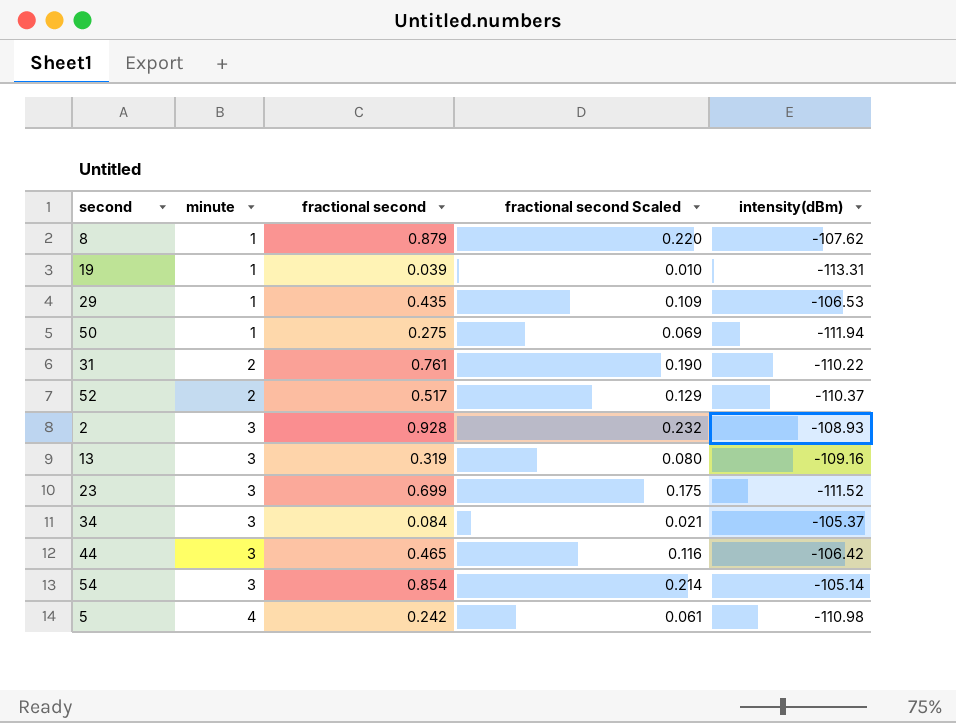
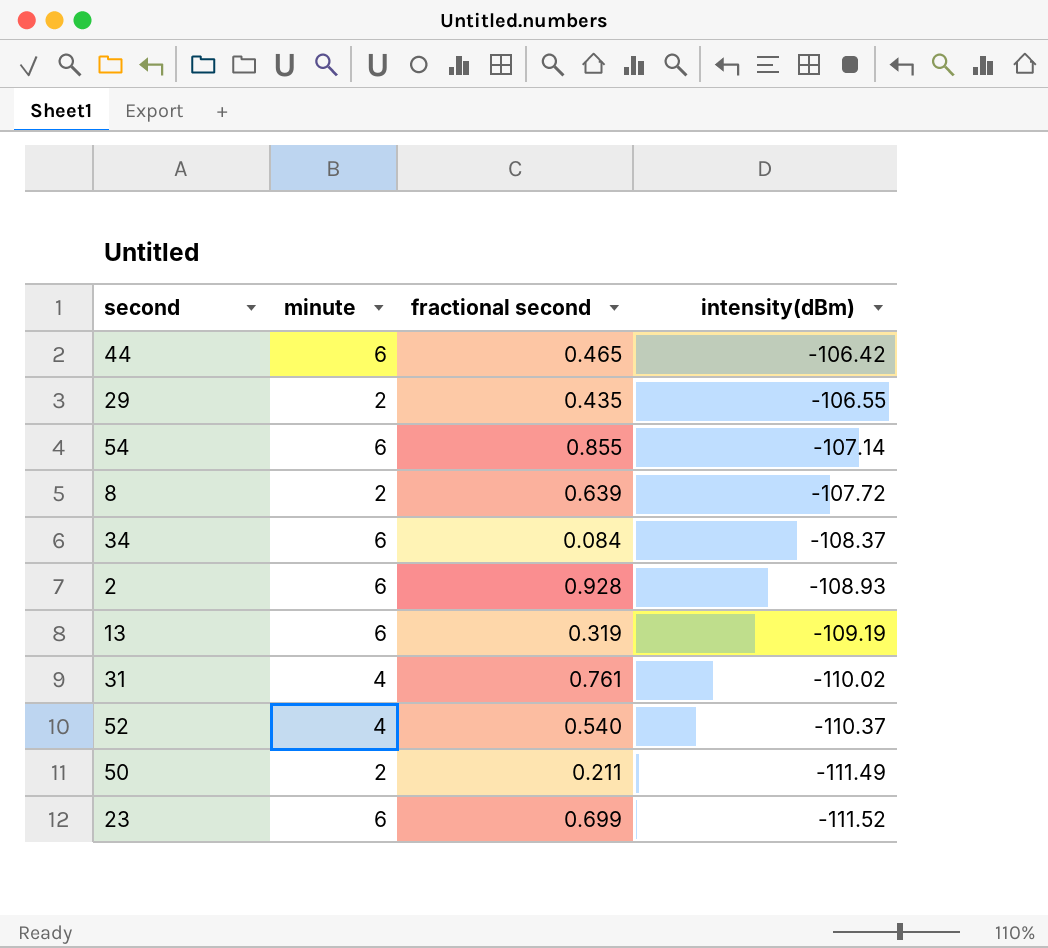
row order: minute ascending -> intensity(dBm) descending
column fractional second Scaled | formula: [fractional second] * 0.25 -> none
row 19: 1 | 0.039 | 0.010 | -113.31 -> none
row 5: 4 | 0.242 | 0.061 | -110.98 -> none
44 | minute: 3 -> 6
29 | minute: 1 -> 2
29 | intensity(dBm): -106.53 -> -106.55
54 | minute: 3 -> 6
54 | fractional second: 0.854 -> 0.855
54 | intensity(dBm): -105.14 -> -107.14
8 | minute: 1 -> 2
8 | fractional second: 0.879 -> 0.639
8 | intensity(dBm): -107.62 -> -107.72
34 | minute: 3 -> 6
34 | intensity(dBm): -105.37 -> -108.37
2 | minute: 3 -> 6
13 | minute: 3 -> 6
13 | intensity(dBm): -109.16 -> -109.19
31 | minute: 2 -> 4
31 | intensity(dBm): -110.22 -> -110.02
52 | minute: 2 -> 4
52 | fractional second: 0.517 -> 0.540
50 | minute: 1 -> 2
50 | fractional second: 0.275 -> 0.211
50 | intensity(dBm): -111.94 -> -111.49
23 | minute: 3 -> 6

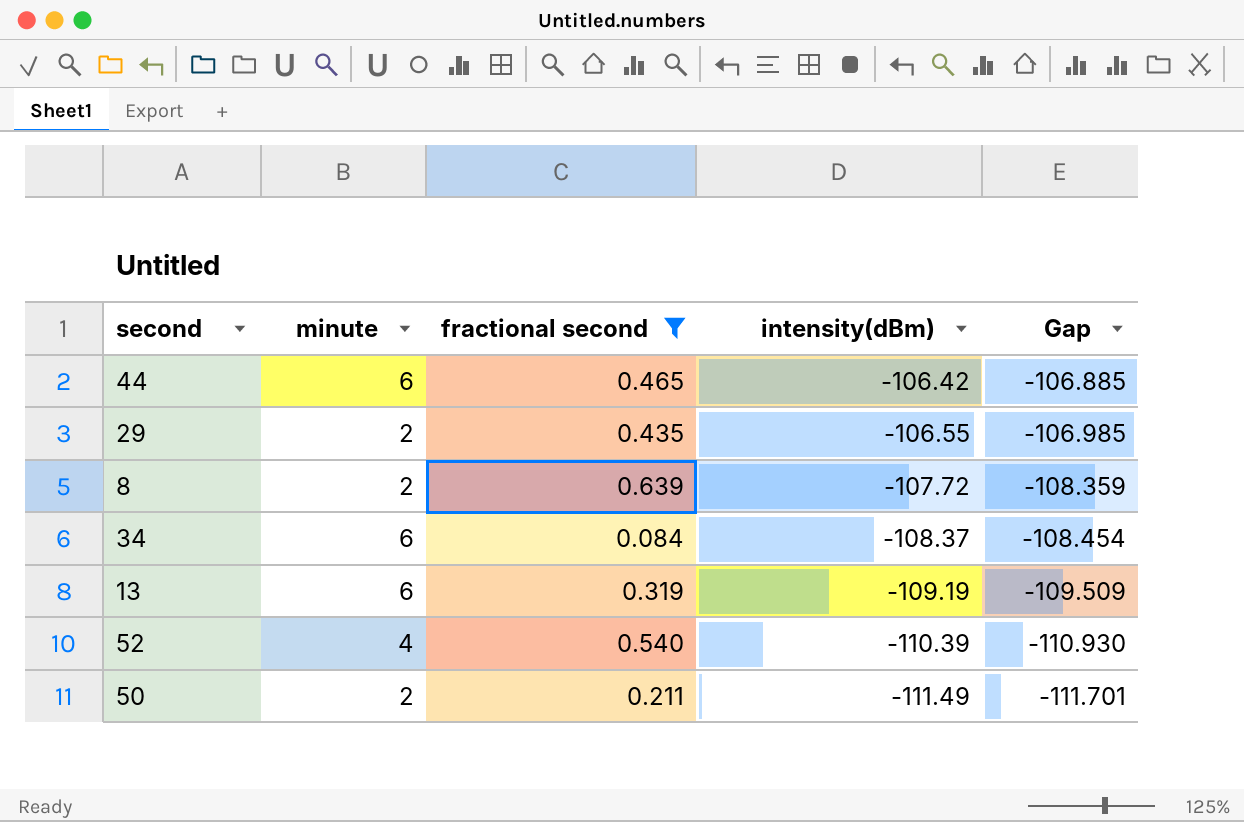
filter: none -> fractional second <= 0.639
column Gap | formula: none -> [intensity(dBm)] - [fractional second]
52 | intensity(dBm): -110.37 -> -110.39

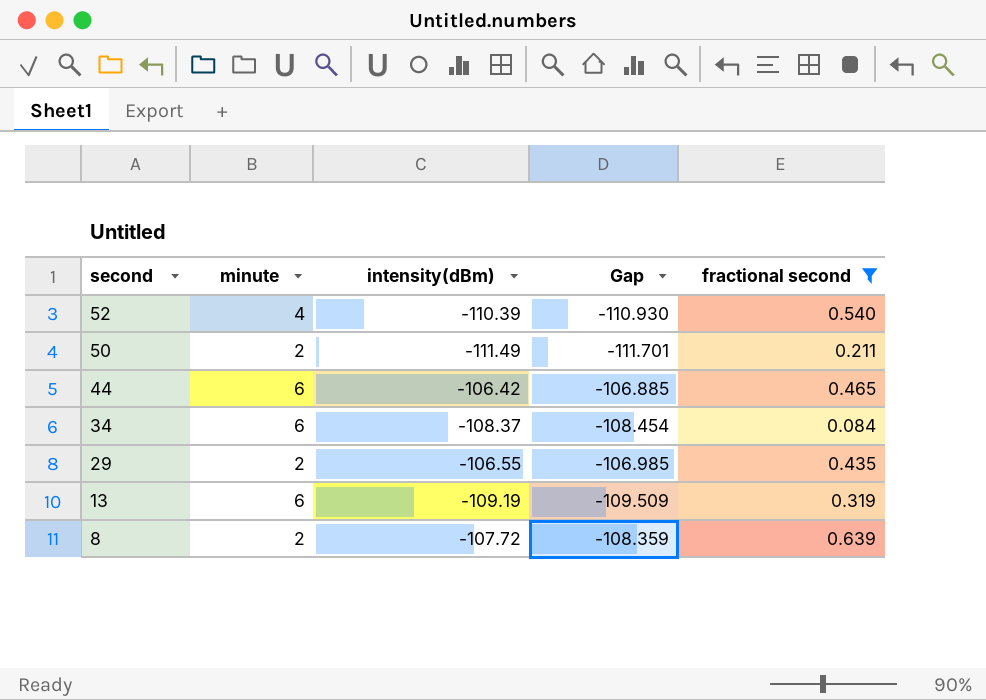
row order: intensity(dBm) descending -> second descending
column fractional second | position: 3 -> 5

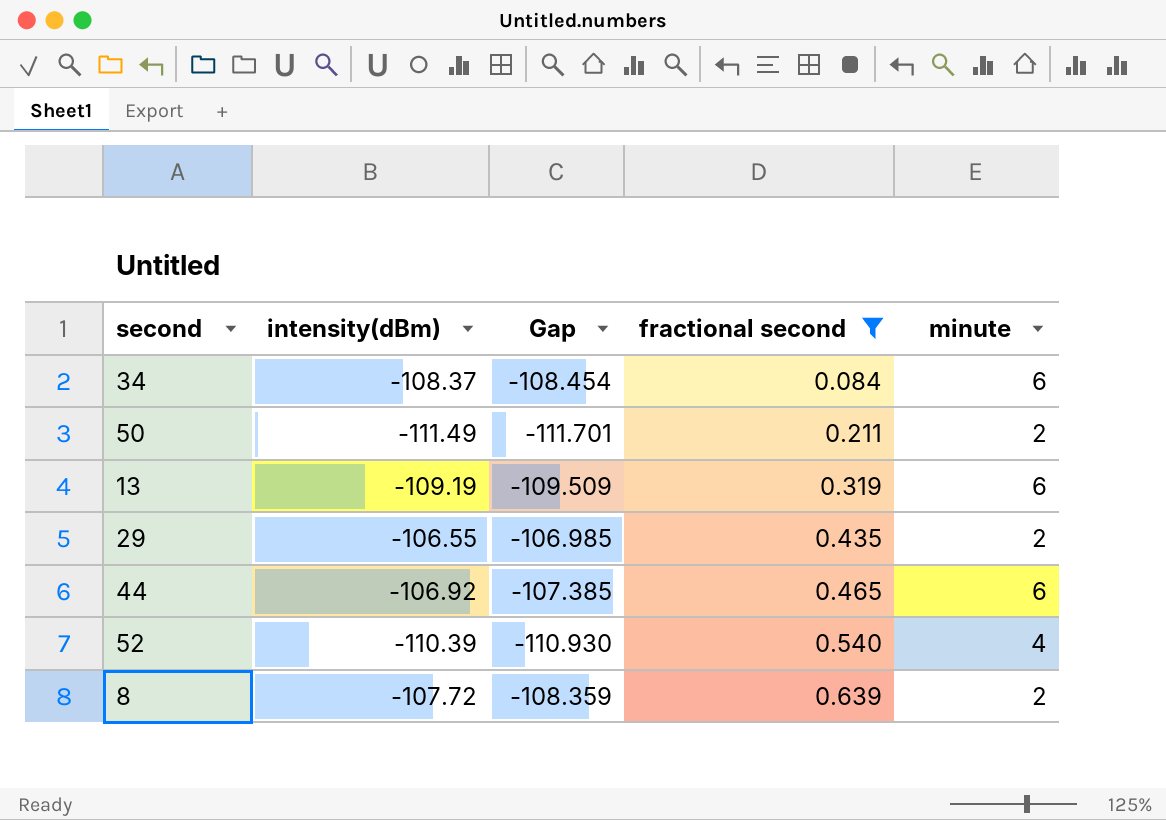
row order: second descending -> fractional second ascending
column minute | position: 2 -> 5
44 | intensity(dBm): -106.42 -> -106.92
44 | Gap: -106.885 -> -107.385

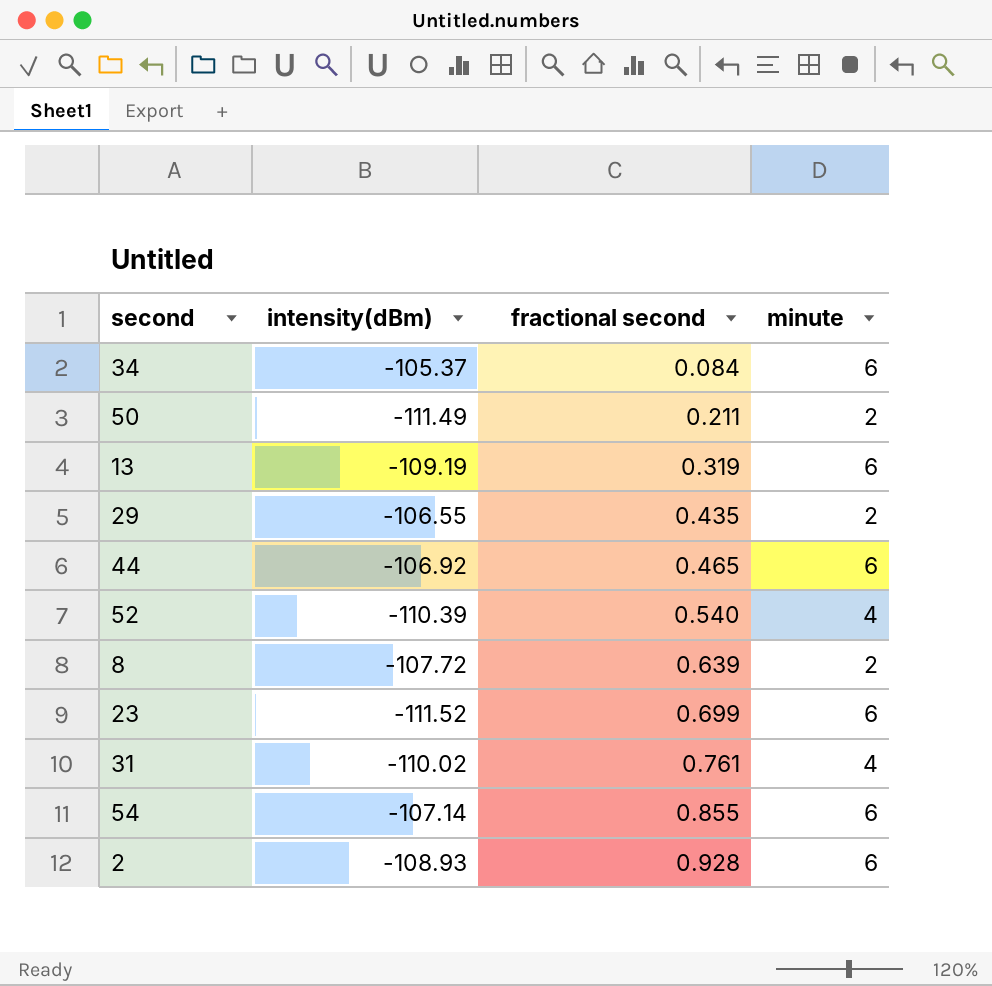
filter: fractional second <= 0.639 -> none
column Gap | formula: [intensity(dBm)] - [fractional second] -> none
34 | intensity(dBm): -108.37 -> -105.37

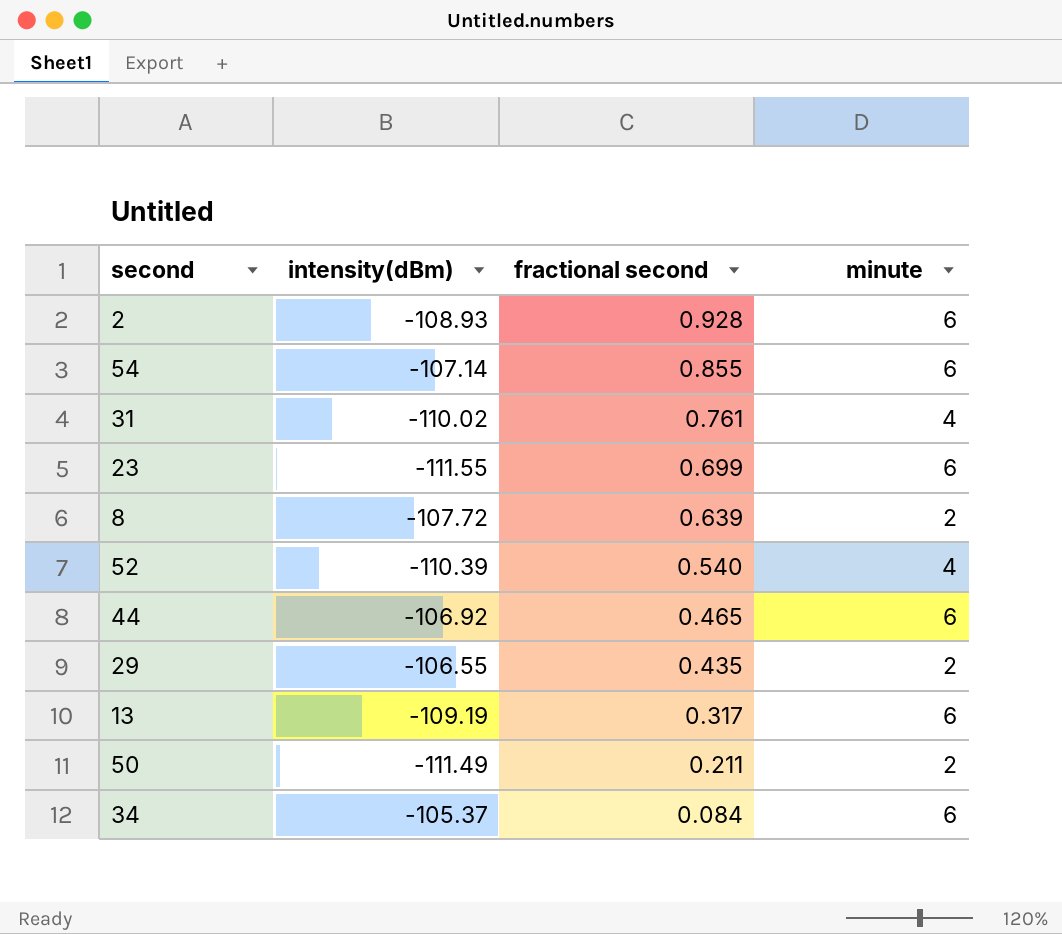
row order: fractional second ascending -> fractional second descending
23 | intensity(dBm): -111.52 -> -111.55
13 | fractional second: 0.319 -> 0.317

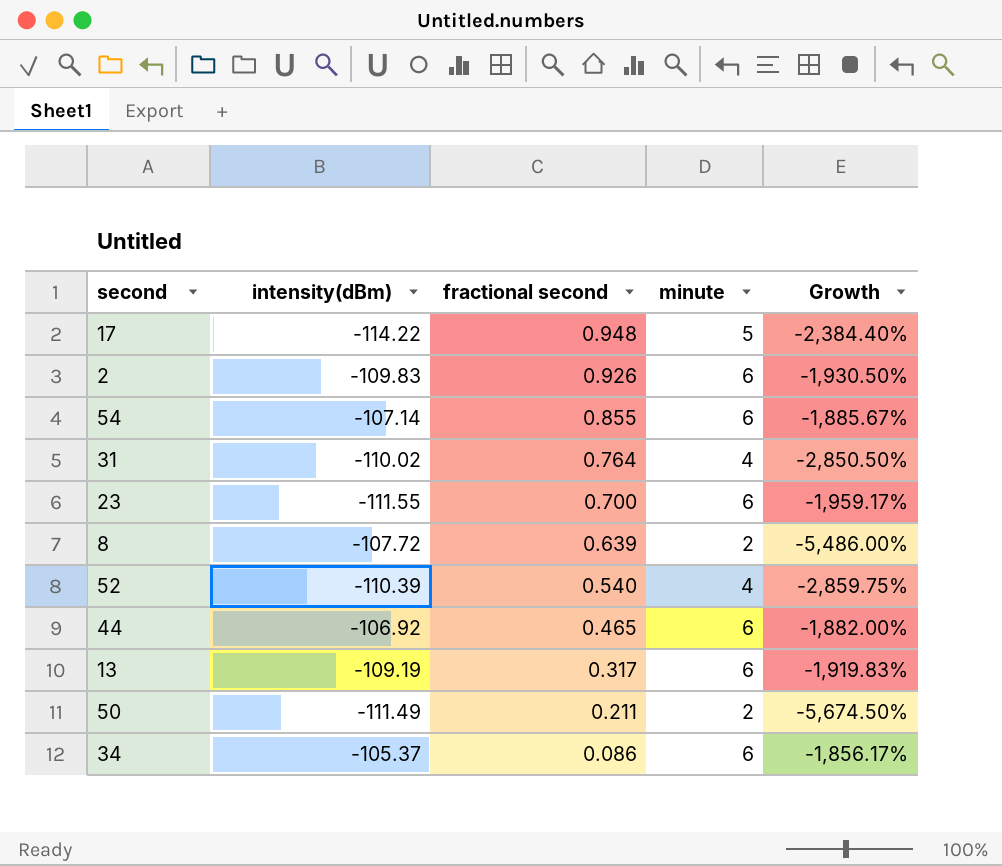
column Growth | formula: none -> ([intensity(dBm)] - [minute]) / [minute]
row 29: -106.55 | 0.435 | 2 -> none
row 17: none -> -114.22 | 0.948 | 5 | -2,384.40%
2 | intensity(dBm): -108.93 -> -109.83
2 | fractional second: 0.928 -> 0.926
31 | fractional second: 0.761 -> 0.764
23 | fractional second: 0.699 -> 0.700
34 | fractional second: 0.084 -> 0.086

